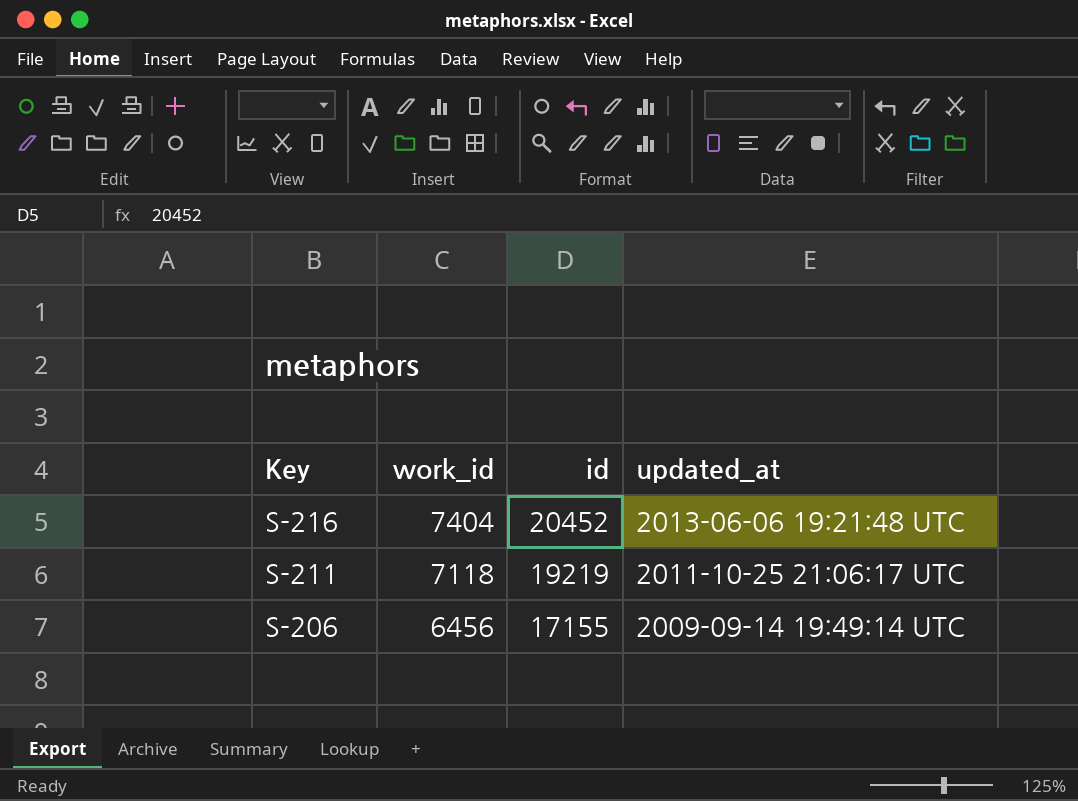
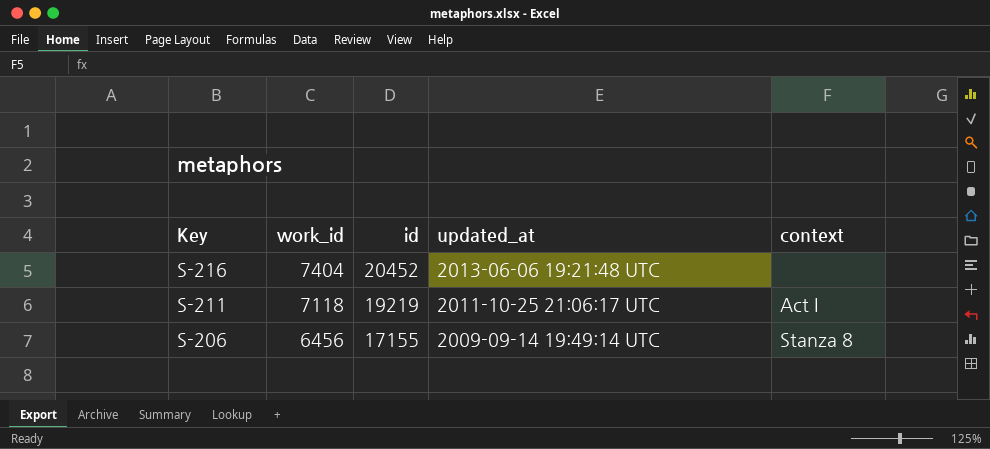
column context | position: none -> 5

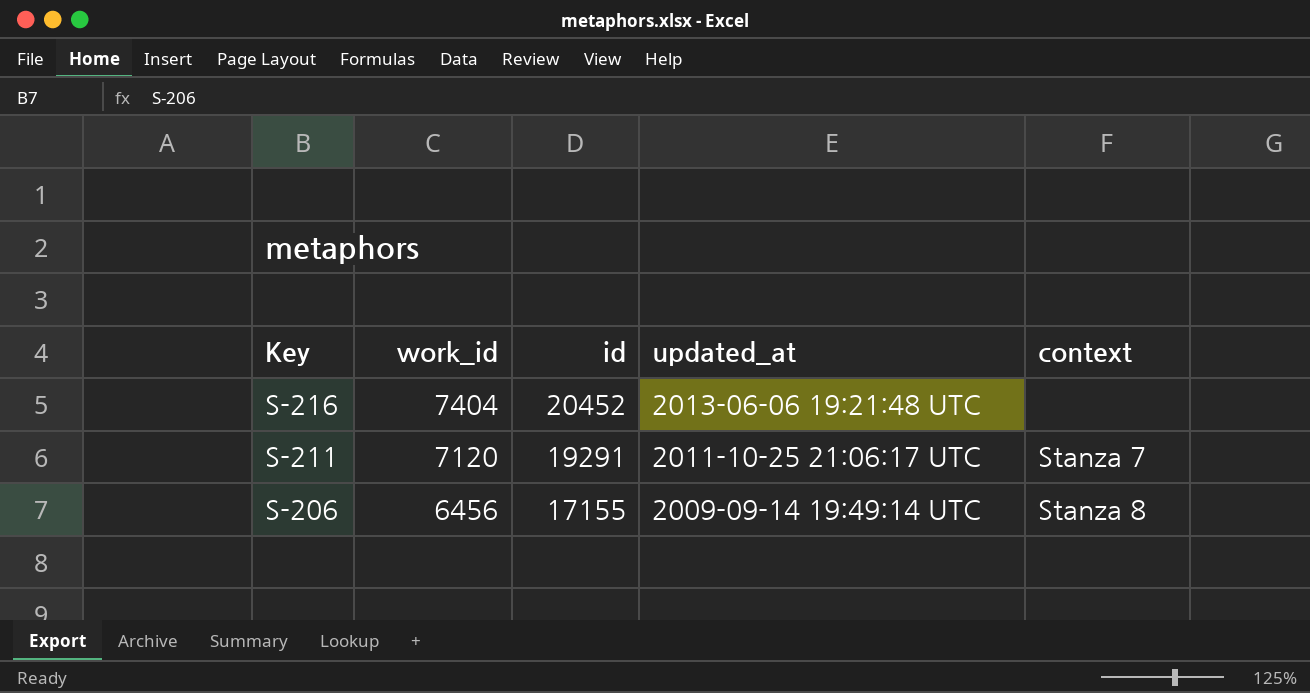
S-211 | work_id: 7118 -> 7120
S-211 | id: 19219 -> 19291
S-211 | context: Act I -> Stanza 7

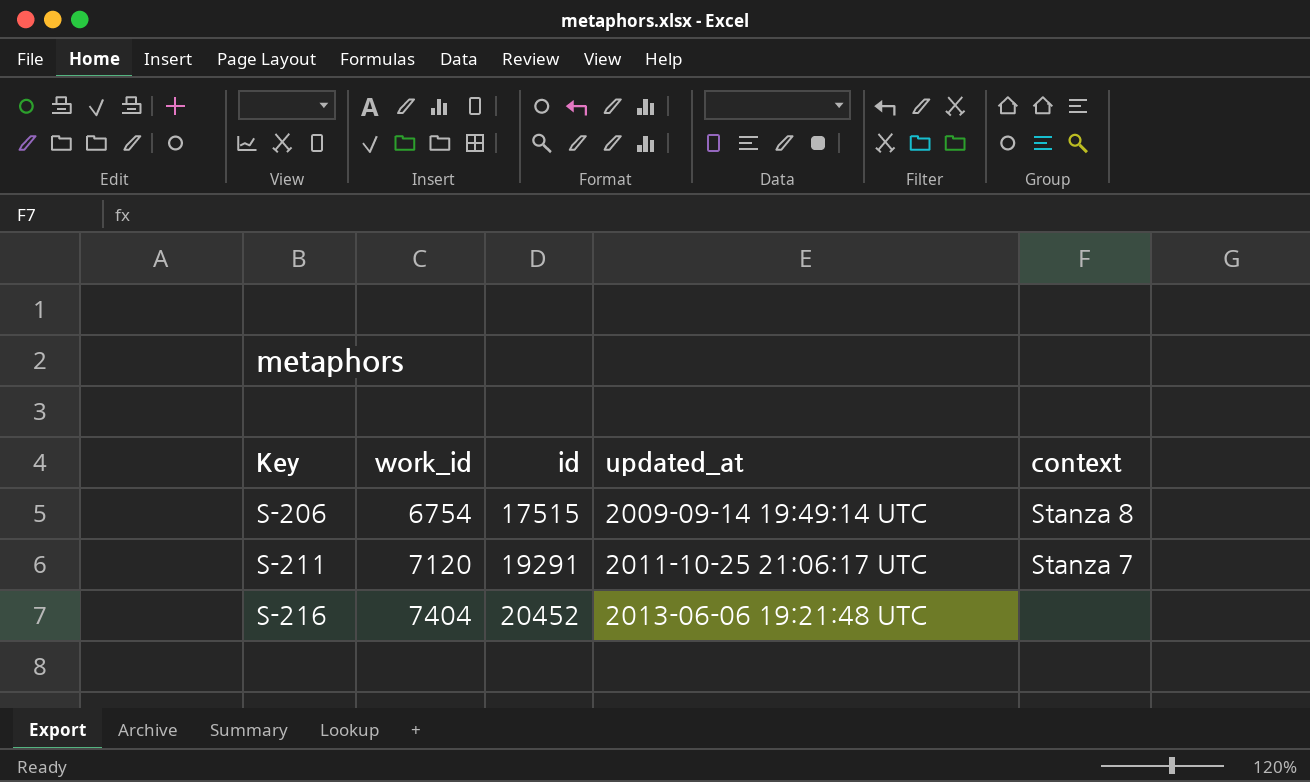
row order: Key descending -> Key ascending
S-206 | work_id: 6456 -> 6754
S-206 | id: 17155 -> 17515

